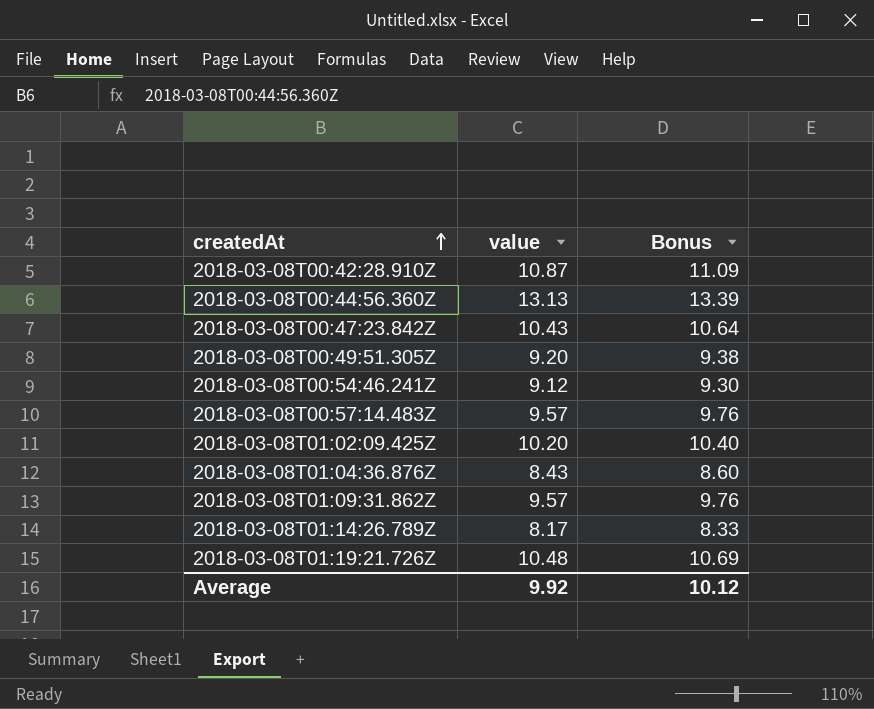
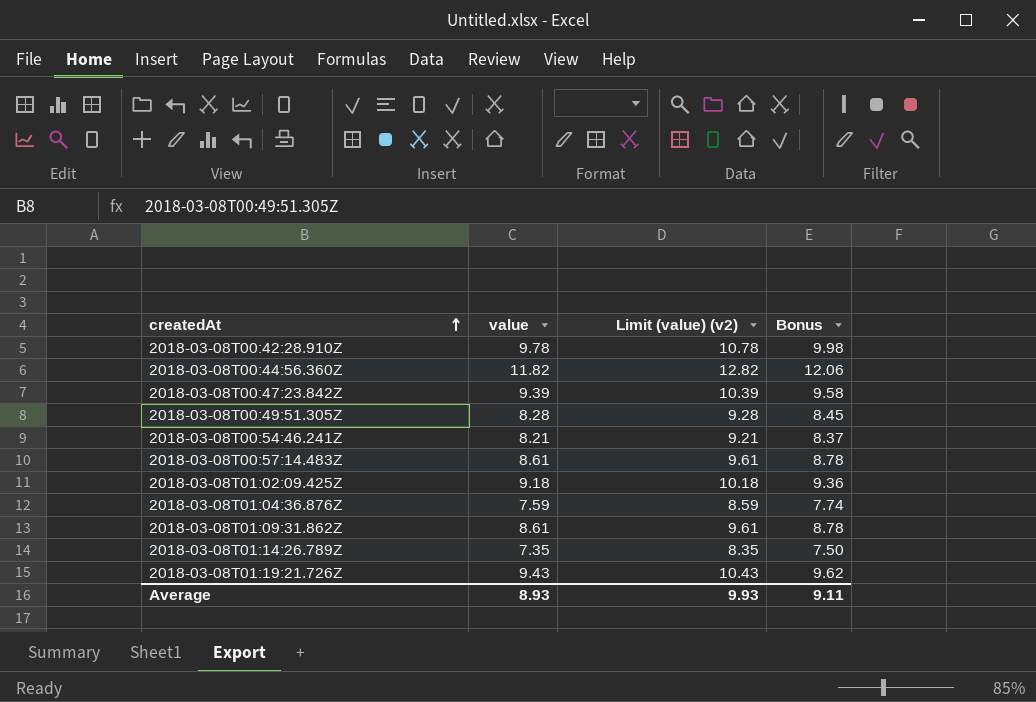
column Limit (value) (v2) | formula: none -> [value] + 1
2018-03-08T00:42:28.910Z | value: 10.87 -> 9.78
2018-03-08T00:42:28.910Z | Bonus: 11.09 -> 9.98
2018-03-08T00:44:56.360Z | value: 13.13 -> 11.82
2018-03-08T00:44:56.360Z | Bonus: 13.39 -> 12.06
2018-03-08T00:47:23.842Z | value: 10.43 -> 9.39
2018-03-08T00:47:23.842Z | Bonus: 10.64 -> 9.58
2018-03-08T00:49:51.305Z | value: 9.20 -> 8.28
2018-03-08T00:49:51.305Z | Bonus: 9.38 -> 8.45
2018-03-08T00:54:46.241Z | value: 9.12 -> 8.21
2018-03-08T00:54:46.241Z | Bonus: 9.30 -> 8.37
2018-03-08T00:57:14.483Z | value: 9.57 -> 8.61
2018-03-08T00:57:14.483Z | Bonus: 9.76 -> 8.78
2018-03-08T01:02:09.425Z | value: 10.20 -> 9.18
2018-03-08T01:02:09.425Z | Bonus: 10.40 -> 9.36
2018-03-08T01:04:36.876Z | value: 8.43 -> 7.59
2018-03-08T01:04:36.876Z | Bonus: 8.60 -> 7.74
2018-03-08T01:09:31.862Z | value: 9.57 -> 8.61
2018-03-08T01:09:31.862Z | Bonus: 9.76 -> 8.78
2018-03-08T01:14:26.789Z | value: 8.17 -> 7.35
2018-03-08T01:14:26.789Z | Bonus: 8.33 -> 7.50
2018-03-08T01:19:21.726Z | value: 10.48 -> 9.43
2018-03-08T01:19:21.726Z | Bonus: 10.69 -> 9.62
Average | value: 9.92 -> 8.93
Average | Bonus: 10.12 -> 9.11

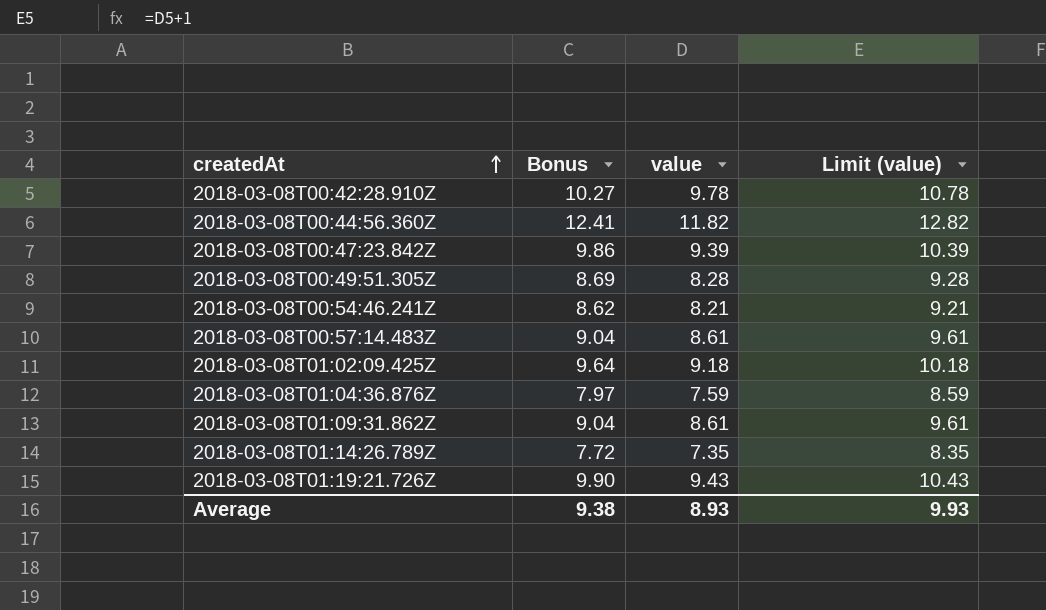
column Bonus | formula: [value] * 1.02 -> [value] * 1.05
column Bonus | position: 4 -> 2
column name: Limit (value) (v2) -> Limit (value)
Average | Bonus: 9.11 -> 9.38

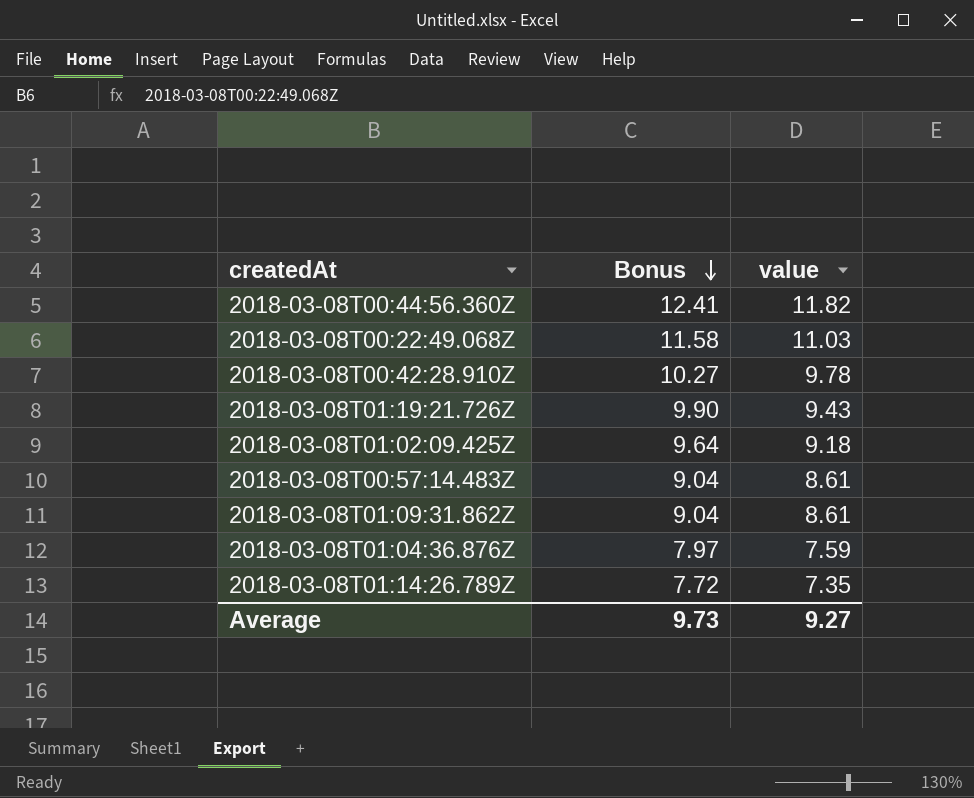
row order: createdAt ascending -> Bonus descending
column Limit (value) | formula: [value] + 1 -> none
row 2018-03-08T00:47:23.842Z: 9.86 | 9.39 | 10.39 -> none
row 2018-03-08T00:49:51.305Z: 8.69 | 8.28 | 9.28 -> none
row 2018-03-08T00:54:46.241Z: 8.62 | 8.21 | 9.21 -> none
row 2018-03-08T00:22:49.068Z: none -> 11.58 | 11.03
Average | Bonus: 9.38 -> 9.73
Average | value: 8.93 -> 9.27

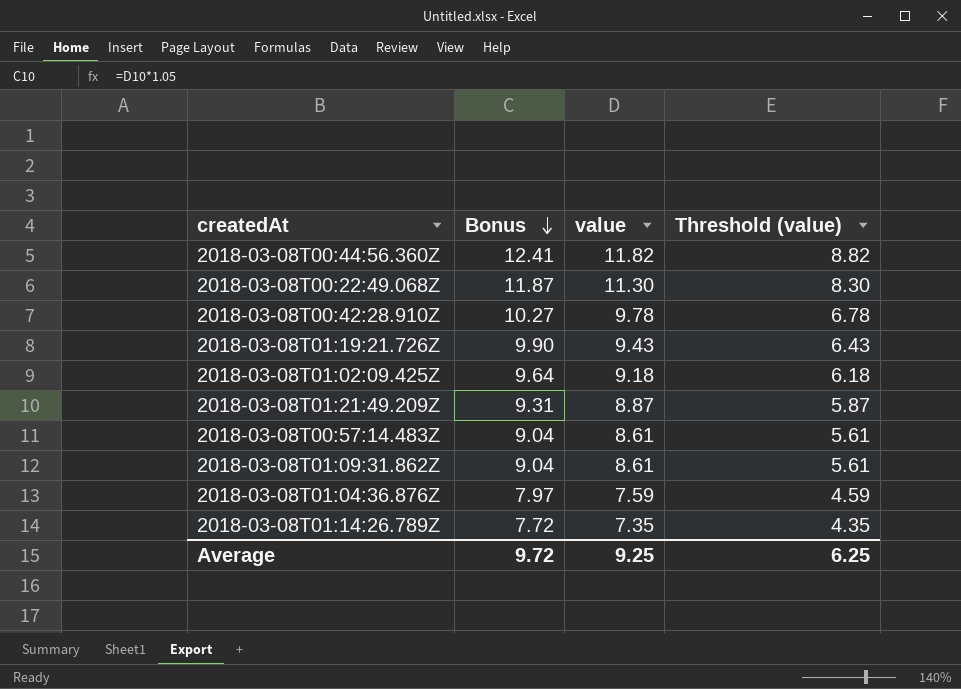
column Threshold (value) | formula: none -> [value] - 3
2018-03-08T00:22:49.068Z | Bonus: 11.58 -> 11.87
2018-03-08T00:22:49.068Z | value: 11.03 -> 11.30
row 2018-03-08T01:21:49.209Z: none -> 9.31 | 8.87 | 5.87
Average | Bonus: 9.73 -> 9.72
Average | value: 9.27 -> 9.25

